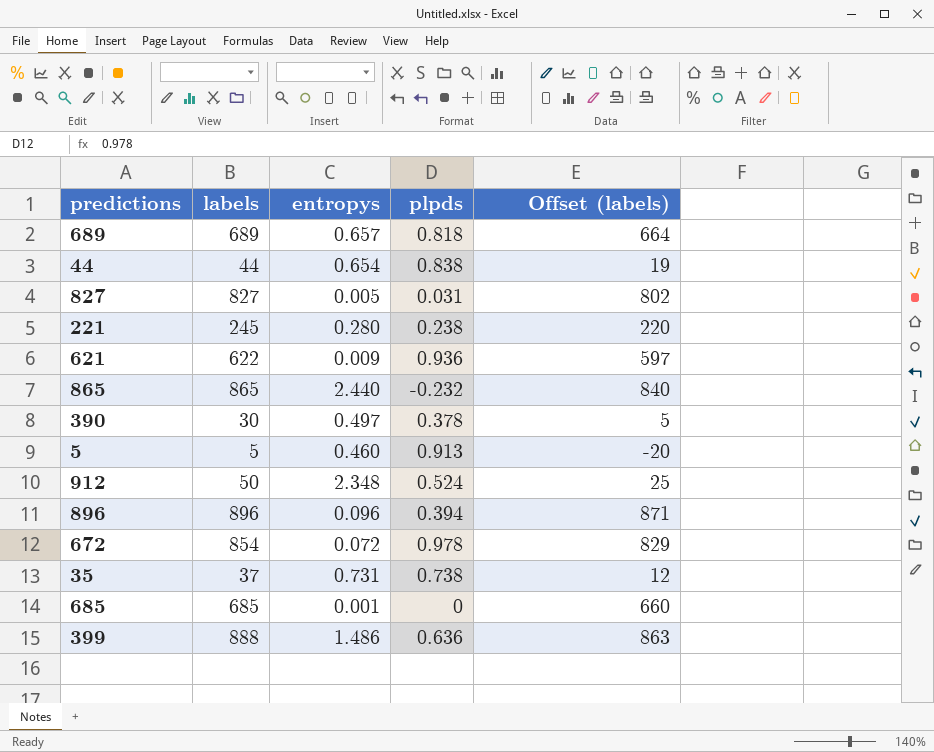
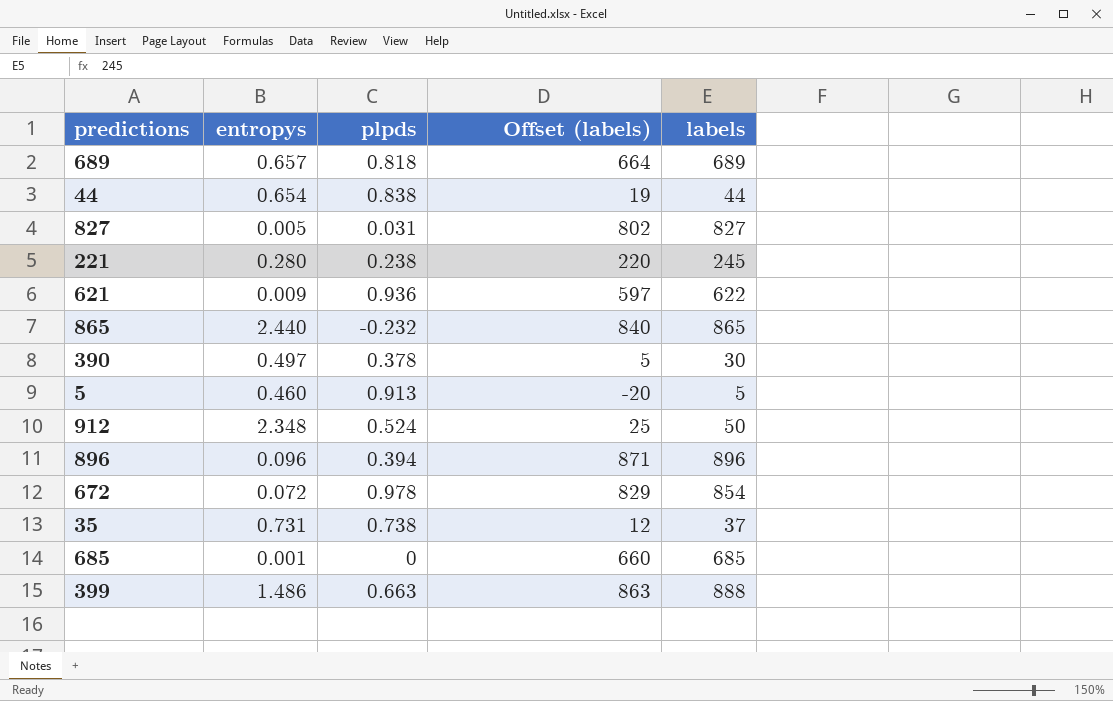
column labels | position: 2 -> 5
399 | plpds: 0.636 -> 0.663

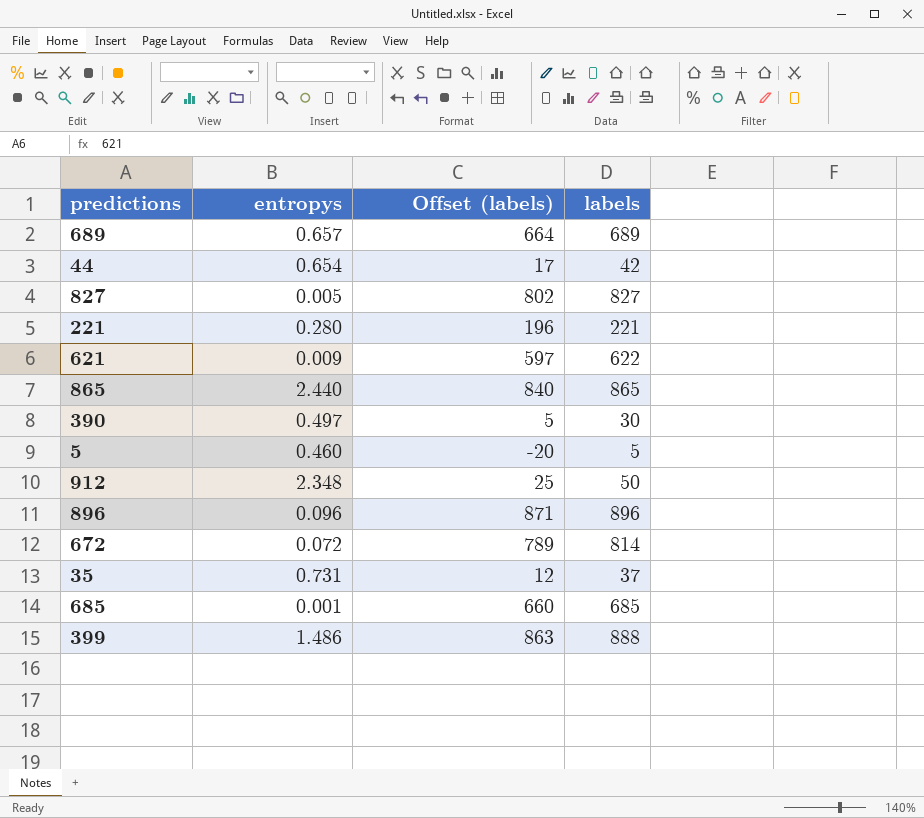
column plpds | position: 3 -> none
44 | Offset (labels): 19 -> 17
44 | labels: 44 -> 42
221 | Offset (labels): 220 -> 196
221 | labels: 245 -> 221
672 | Offset (labels): 829 -> 789
672 | labels: 854 -> 814

